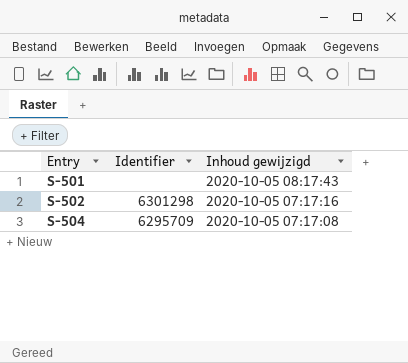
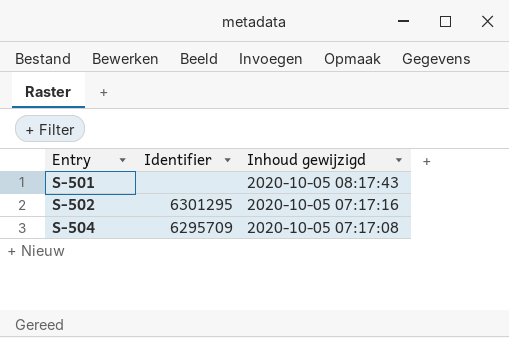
S-502 | Identifier: 6301298 -> 6301295

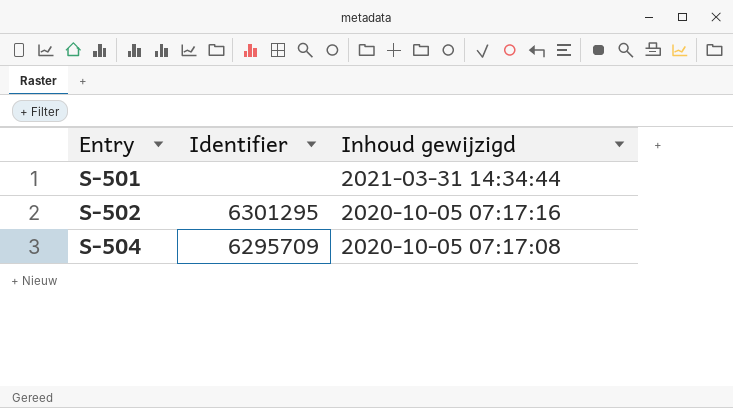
S-501 | Inhoud gewijzigd: 2020-10-05 08:17:43 -> 2021-03-31 14:34:44

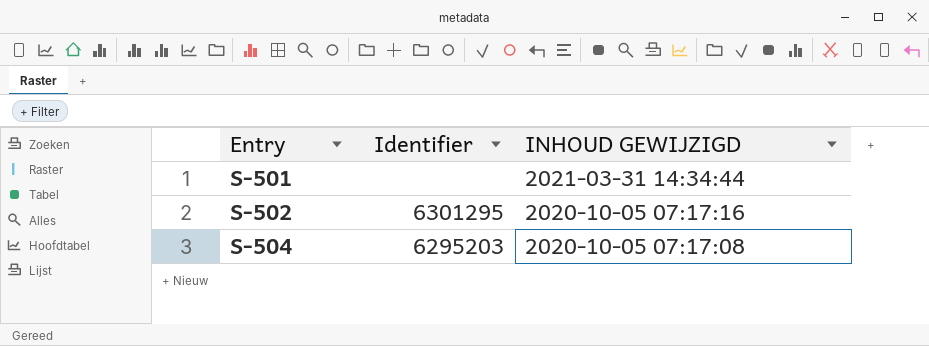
column name: Inhoud gewijzigd -> INHOUD GEWIJZIGD
S-504 | Identifier: 6295709 -> 6295203

